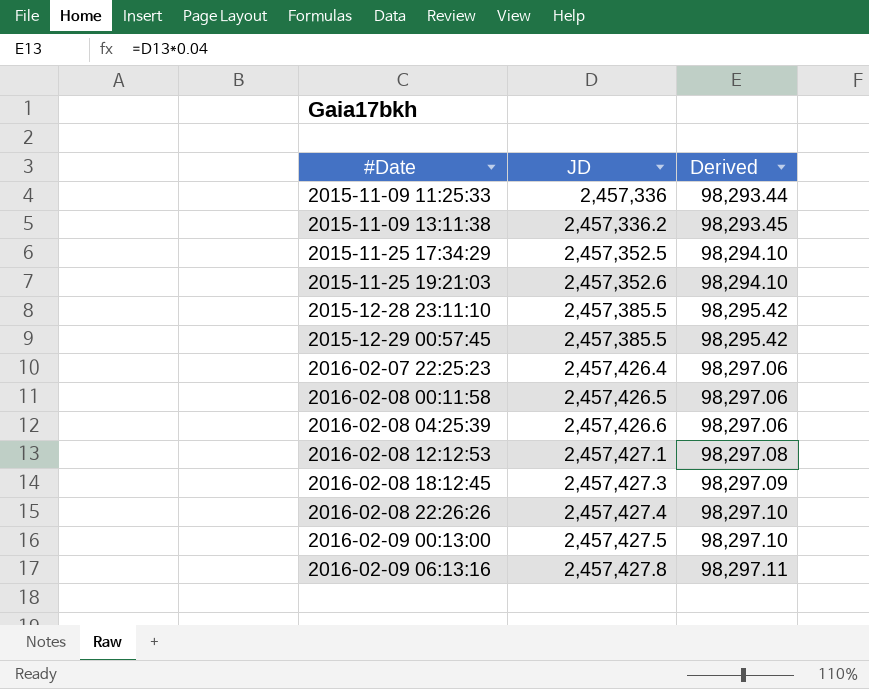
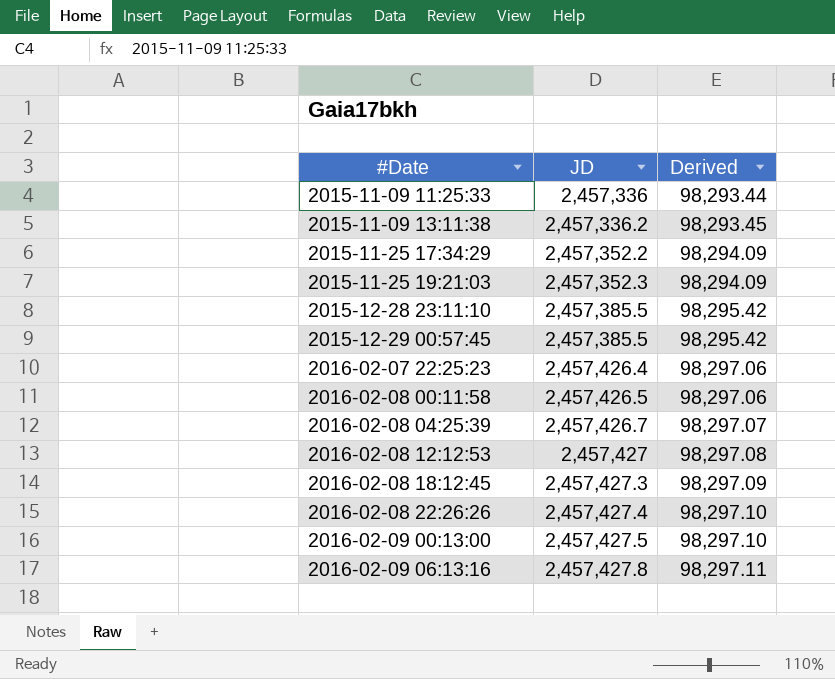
2015-11-25 17:34:29 | JD: 2,457,352.5 -> 2,457,352.2
2015-11-25 17:34:29 | Derived: 98,294.10 -> 98,294.09
2015-11-25 19:21:03 | JD: 2,457,352.6 -> 2,457,352.3
2015-11-25 19:21:03 | Derived: 98,294.10 -> 98,294.09
2016-02-08 04:25:39 | JD: 2,457,426.6 -> 2,457,426.7
2016-02-08 04:25:39 | Derived: 98,297.06 -> 98,297.07
2016-02-08 12:12:53 | JD: 2,457,427.1 -> 2,457,427

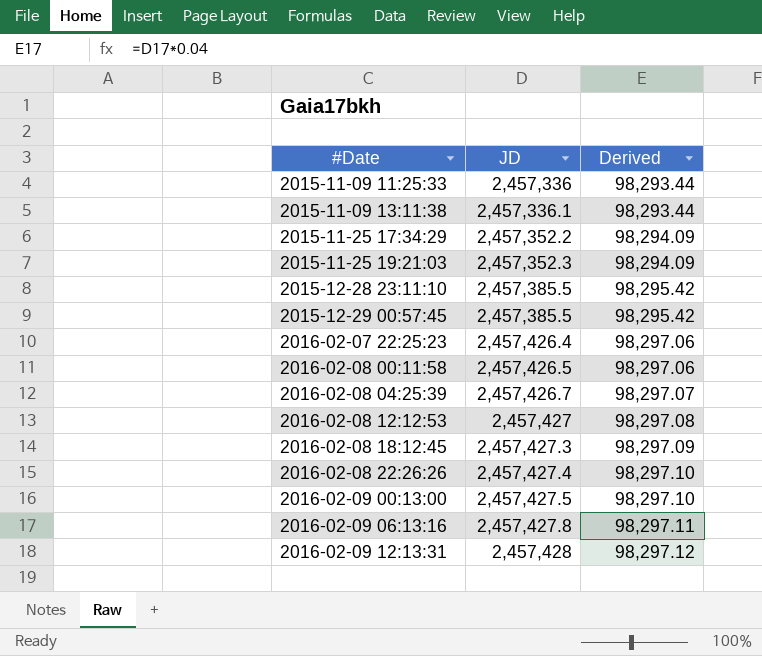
2015-11-09 13:11:38 | JD: 2,457,336.2 -> 2,457,336.1
2015-11-09 13:11:38 | Derived: 98,293.45 -> 98,293.44
row 2016-02-09 12:13:31: none -> 2,457,428 | 98,297.12

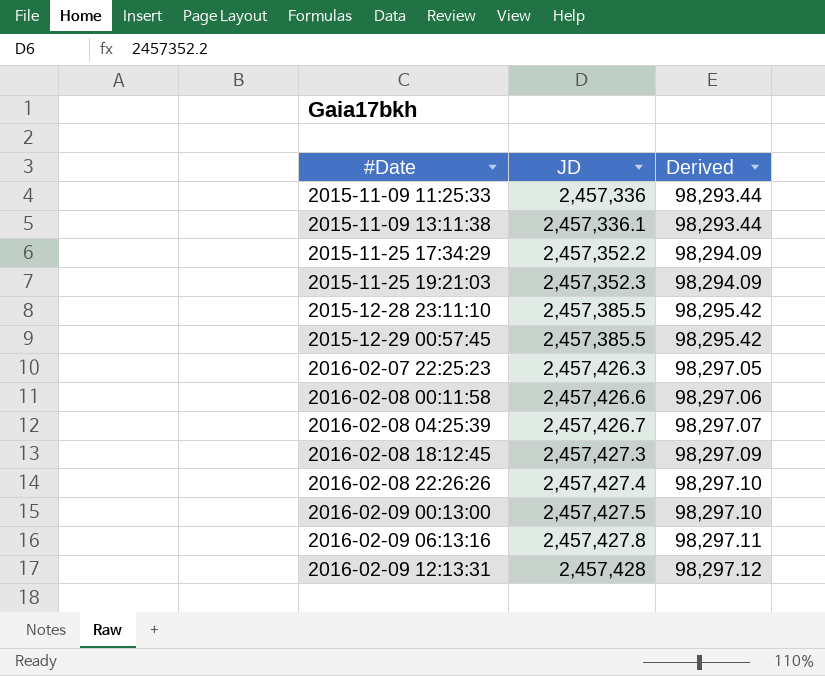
row 2016-02-08 12:12:53: 2,457,427 | 98,297.08 -> none
2016-02-07 22:25:23 | JD: 2,457,426.4 -> 2,457,426.3
2016-02-07 22:25:23 | Derived: 98,297.06 -> 98,297.05
2016-02-08 00:11:58 | JD: 2,457,426.5 -> 2,457,426.6

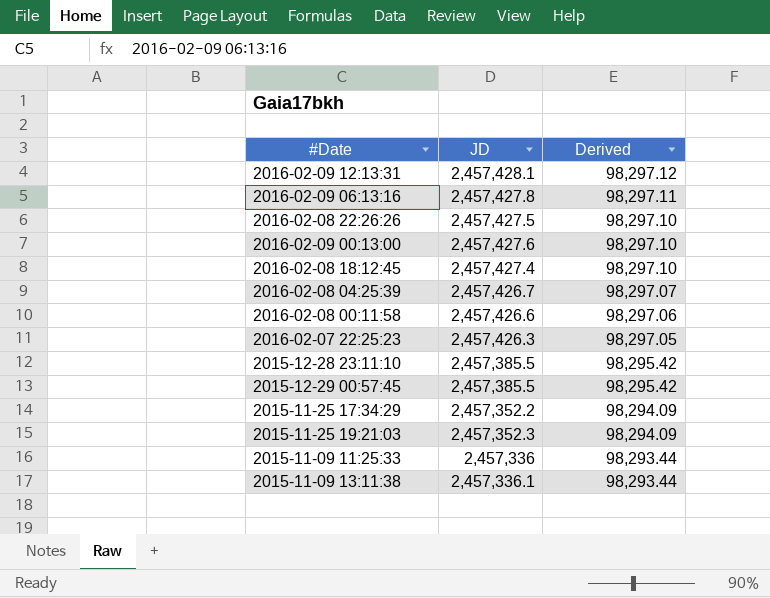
row order: #Date ascending -> Derived descending
2016-02-09 12:13:31 | JD: 2,457,428 -> 2,457,428.1
2016-02-08 22:26:26 | JD: 2,457,427.4 -> 2,457,427.5
2016-02-09 00:13:00 | JD: 2,457,427.5 -> 2,457,427.6
2016-02-08 18:12:45 | JD: 2,457,427.3 -> 2,457,427.4
2016-02-08 18:12:45 | Derived: 98,297.09 -> 98,297.10

